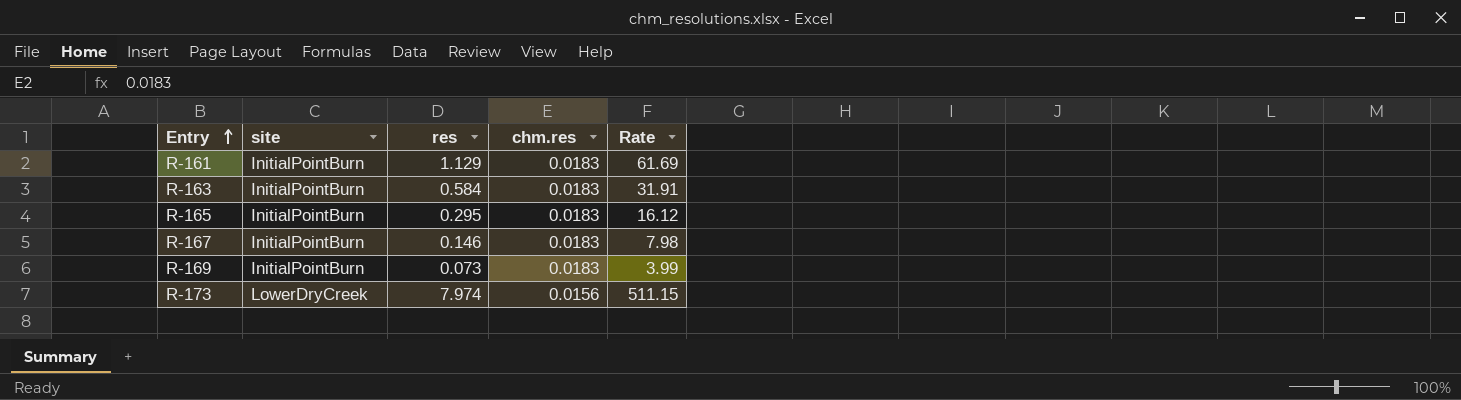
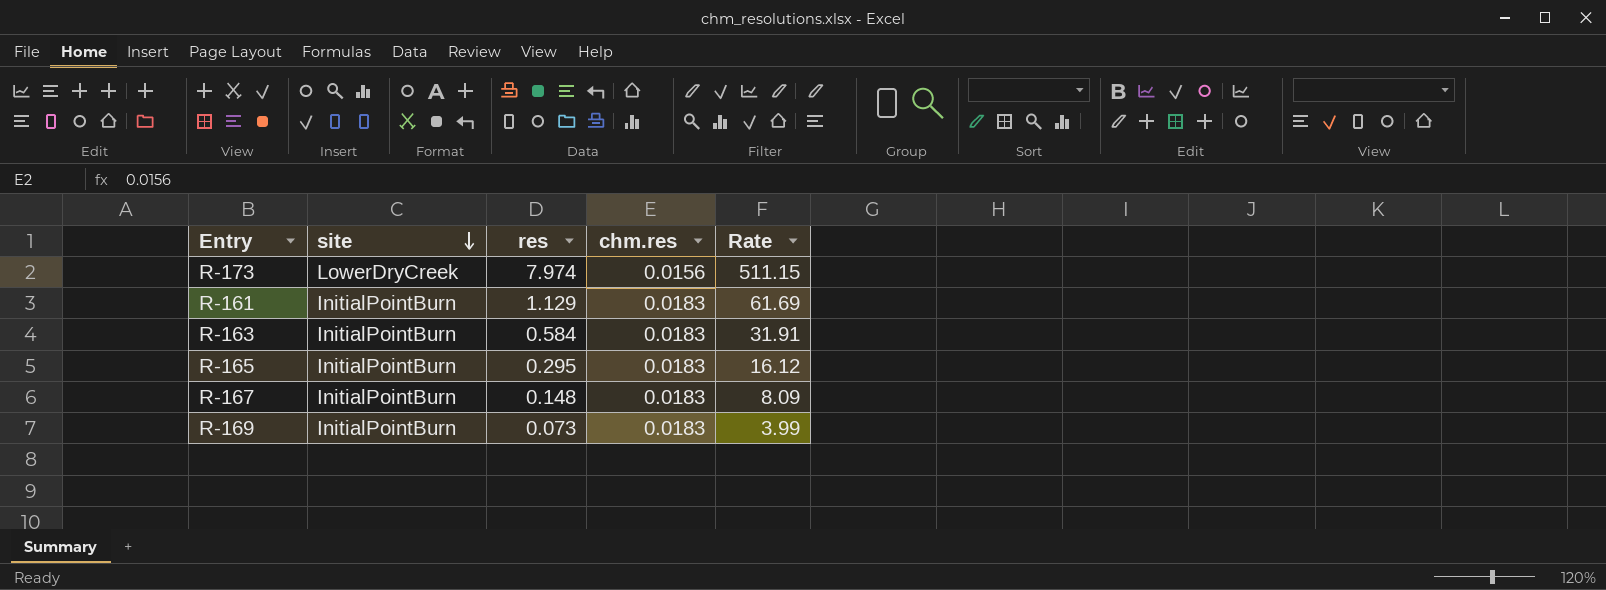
row order: Entry ascending -> site descending
R-167 | res: 0.146 -> 0.148
R-167 | Rate: 7.98 -> 8.09

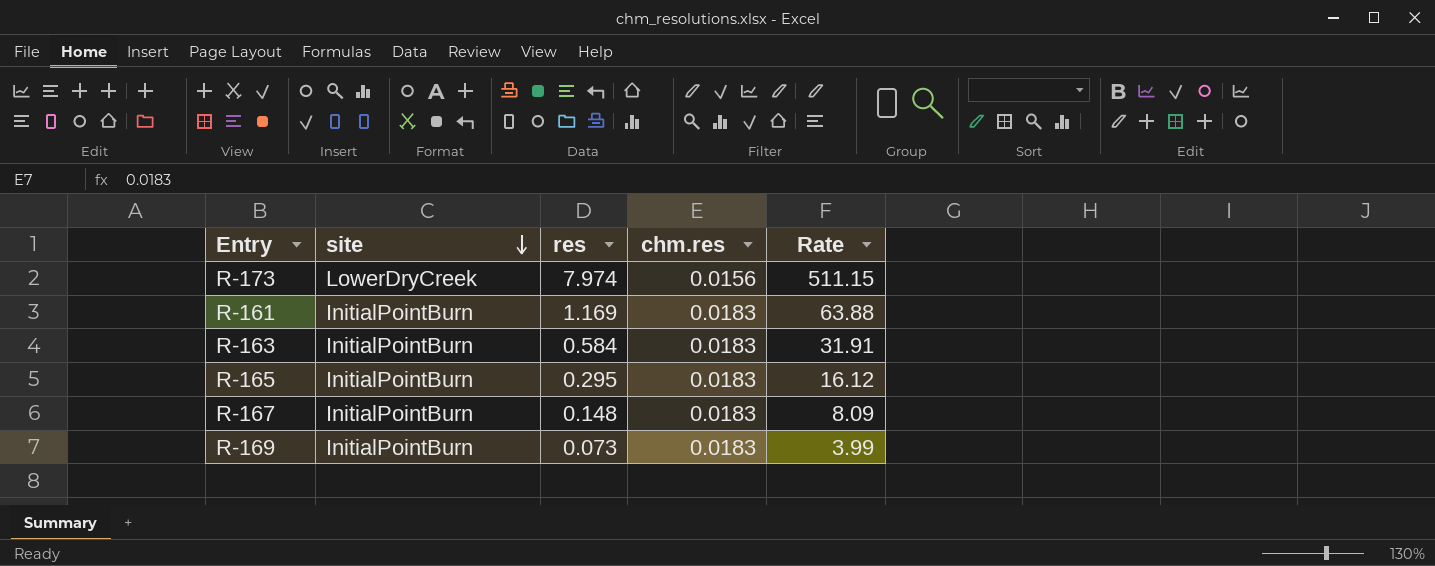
R-161 | res: 1.129 -> 1.169
R-161 | Rate: 61.69 -> 63.88

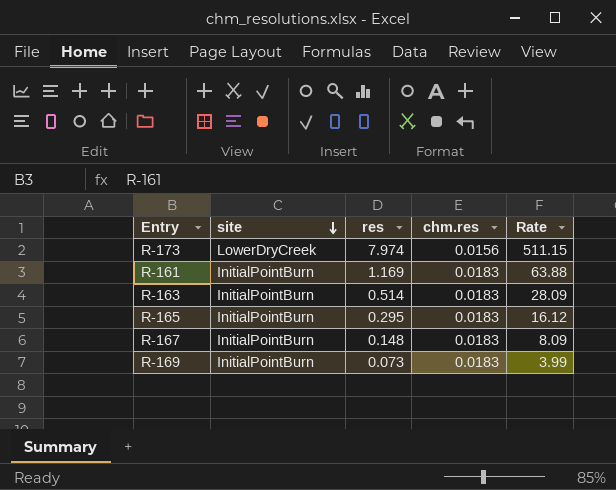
R-163 | res: 0.584 -> 0.514
R-163 | Rate: 31.91 -> 28.09

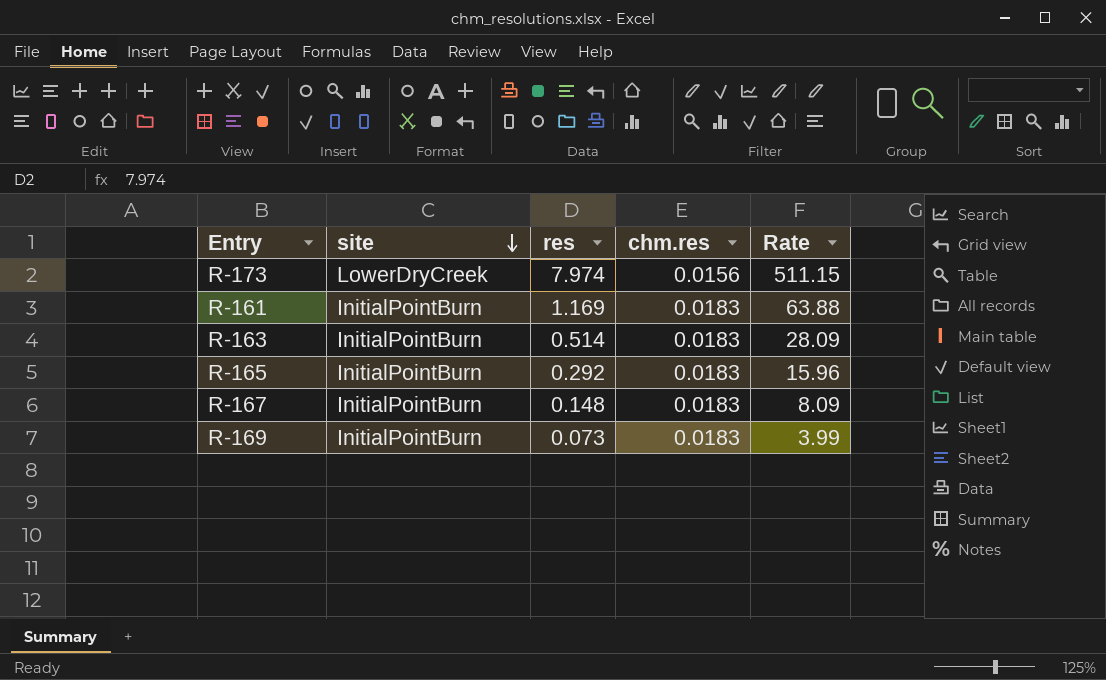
R-165 | res: 0.295 -> 0.292
R-165 | Rate: 16.12 -> 15.96

